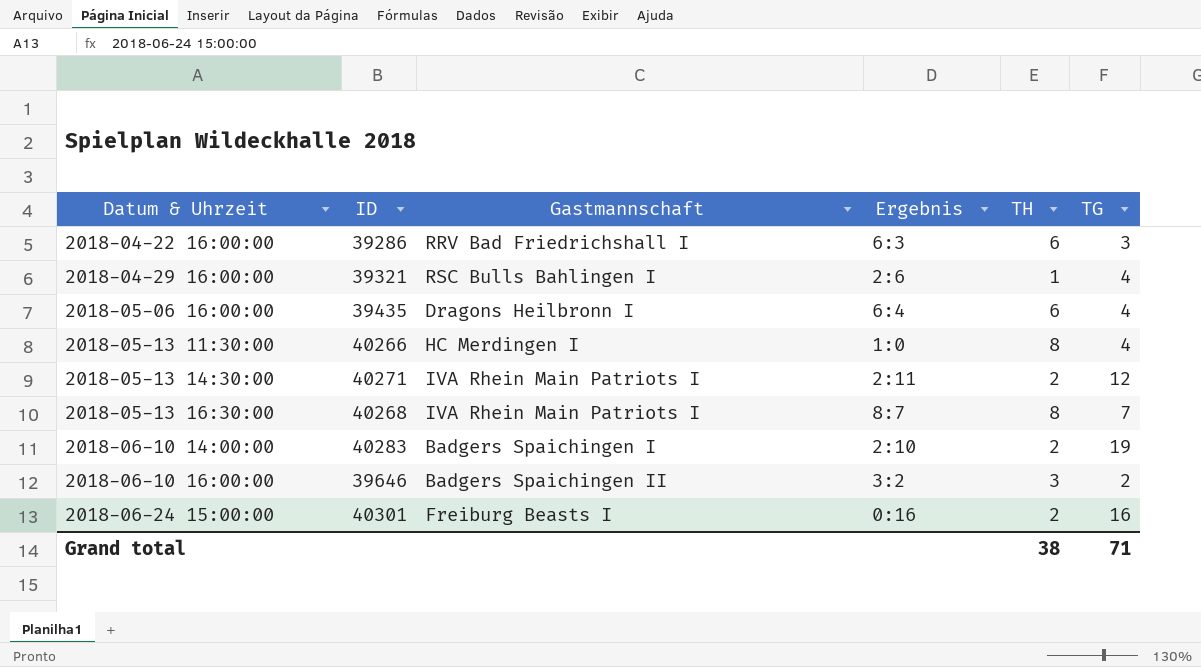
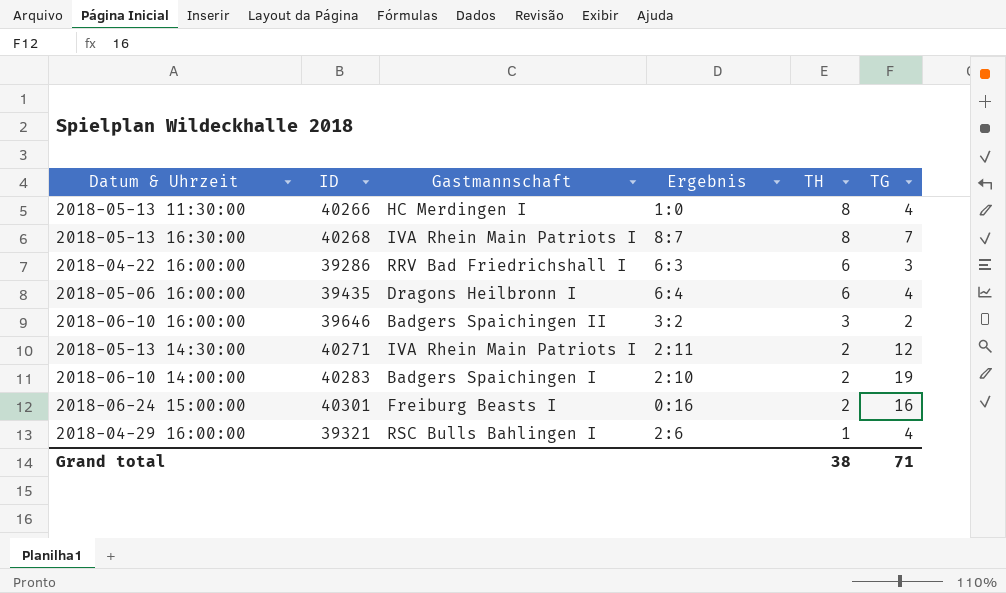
row order: Datum & Uhrzeit ascending -> TH descending

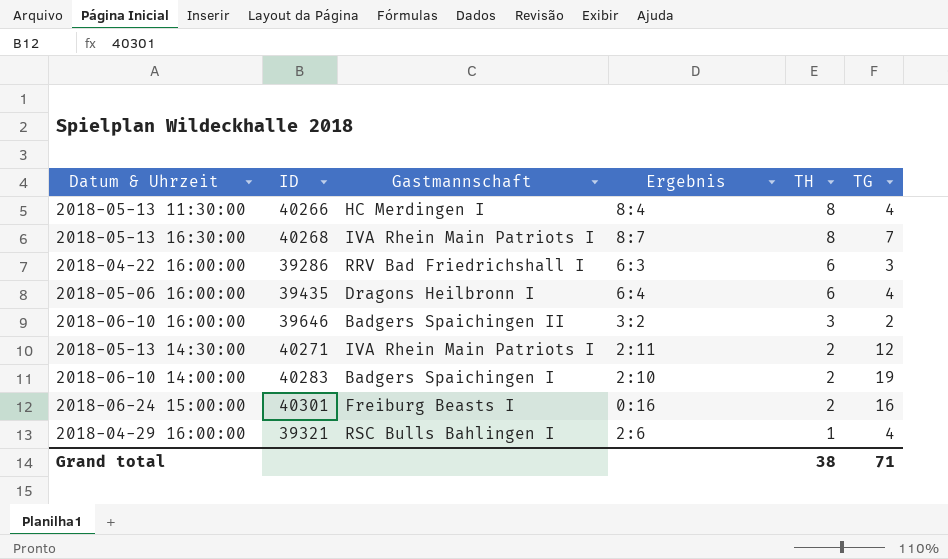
2018-05-13 11:30:00 | Ergebnis: 1:0 -> 8:4

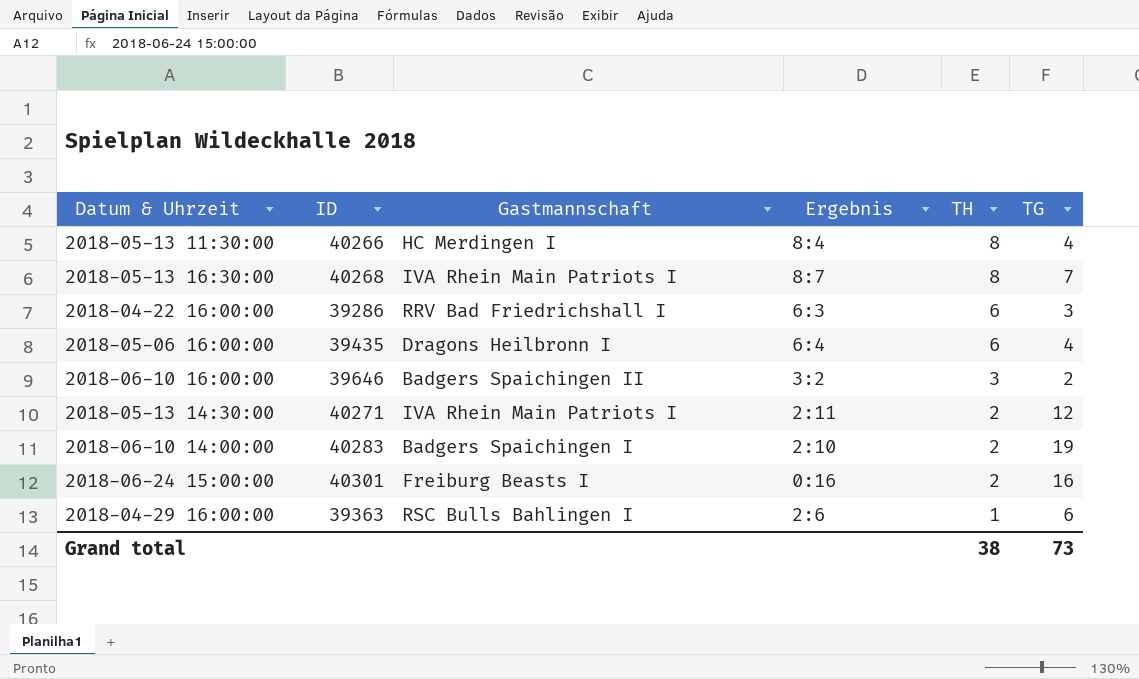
2018-04-29 16:00:00 | ID: 39321 -> 39363
2018-04-29 16:00:00 | TG: 4 -> 6
Grand total | TG: 71 -> 73

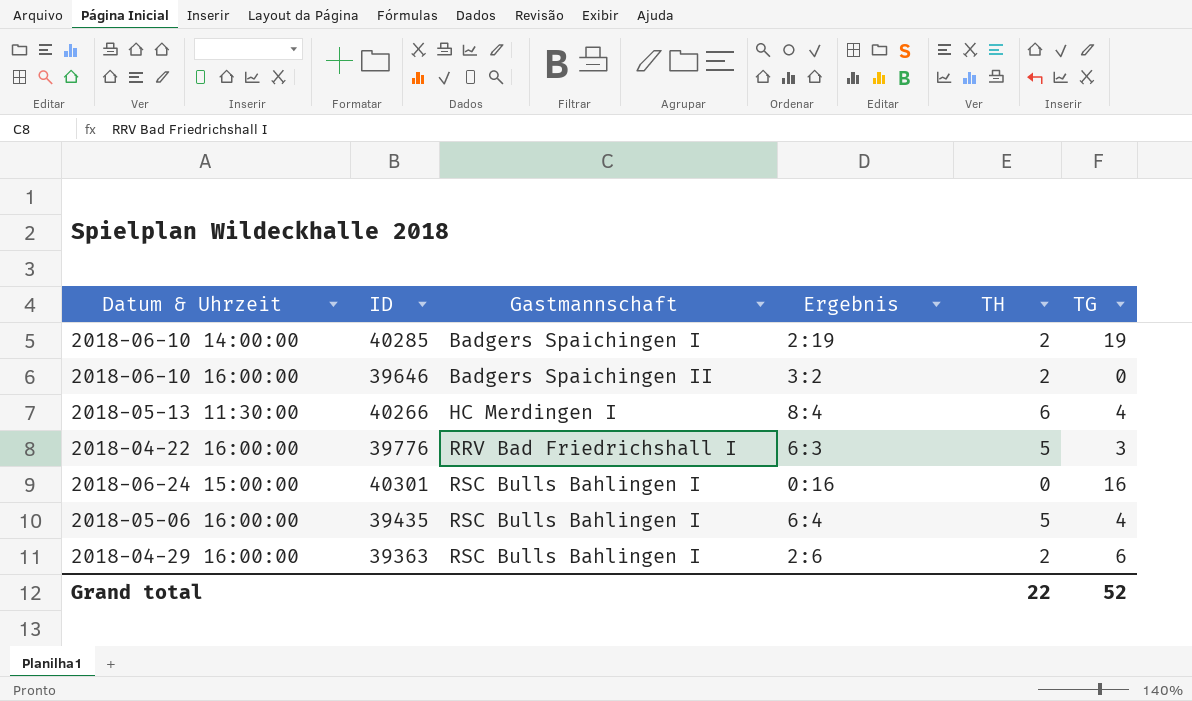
row order: TH descending -> Gastmannschaft ascending
row 2018-05-13 16:30:00: 40268 | IVA Rhein Main Patriots I | 8:7 | 8 | 7 -> none
row 2018-05-13 14:30:00: 40271 | IVA Rhein Main Patriots I | 2:11 | 2 | 12 -> none
2018-06-10 14:00:00 | ID: 40283 -> 40285
2018-06-10 14:00:00 | Ergebnis: 2:10 -> 2:19
2018-06-10 16:00:00 | TH: 3 -> 2
2018-06-10 16:00:00 | TG: 2 -> 0
2018-05-13 11:30:00 | TH: 8 -> 6
2018-04-22 16:00:00 | ID: 39286 -> 39776
2018-04-22 16:00:00 | TH: 6 -> 5
2018-06-24 15:00:00 | Gastmannschaft: Freiburg Beasts I -> RSC Bulls Bahlingen I
2018-06-24 15:00:00 | TH: 2 -> 0
2018-05-06 16:00:00 | Gastmannschaft: Dragons Heilbronn I -> RSC Bulls Bahlingen I
2018-05-06 16:00:00 | TH: 6 -> 5
2018-04-29 16:00:00 | TH: 1 -> 2
Grand total | TH: 38 -> 22
Grand total | TG: 73 -> 52

